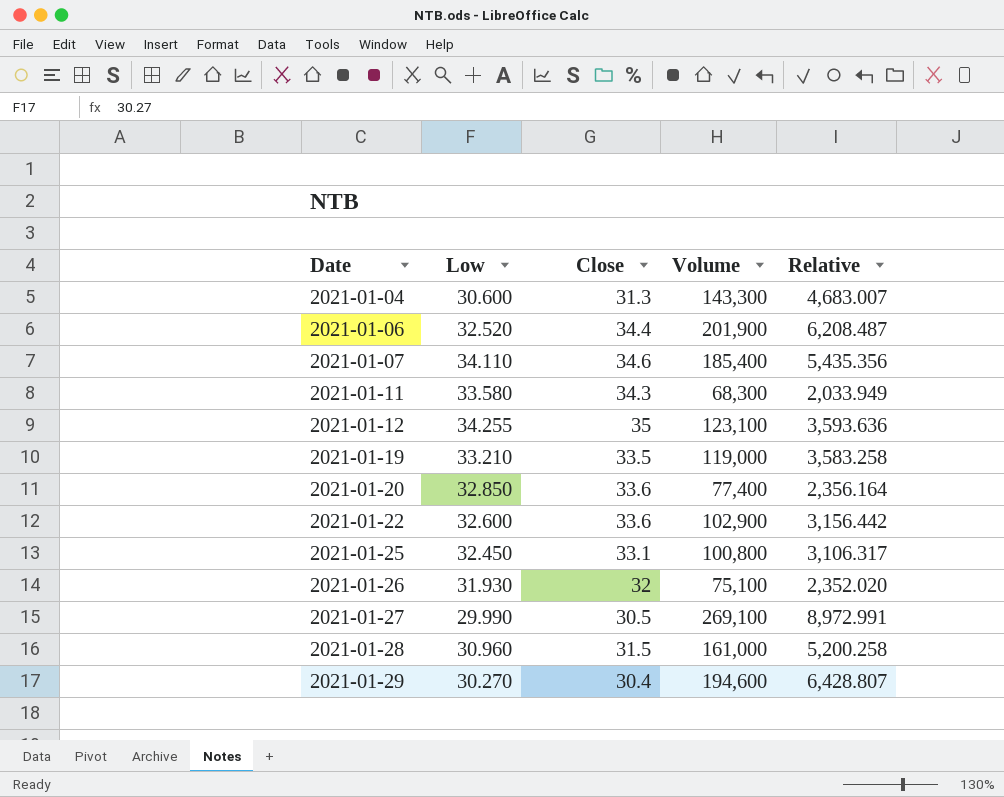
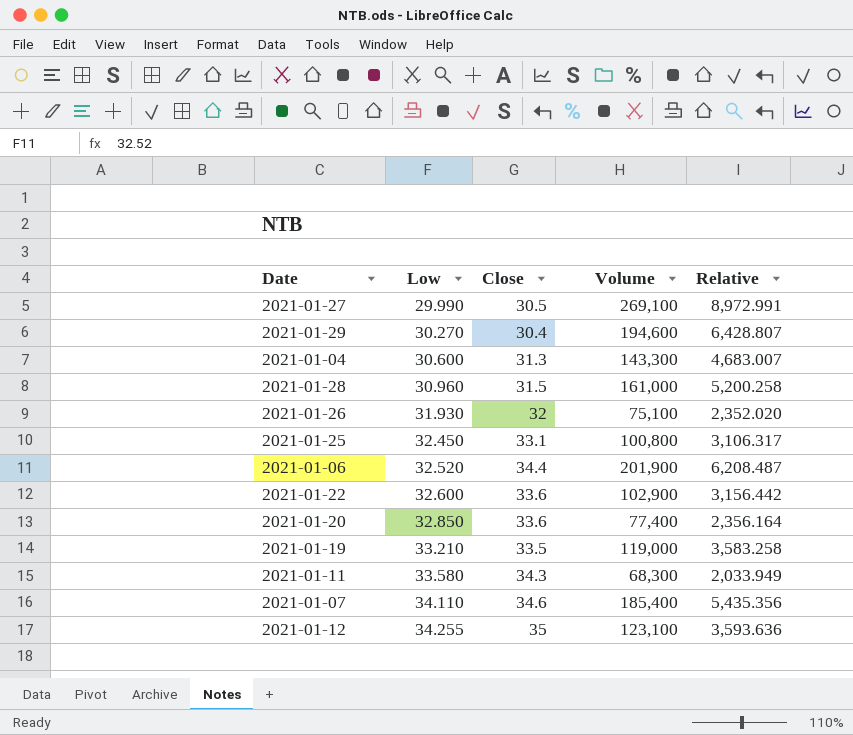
row order: Date ascending -> Low ascending

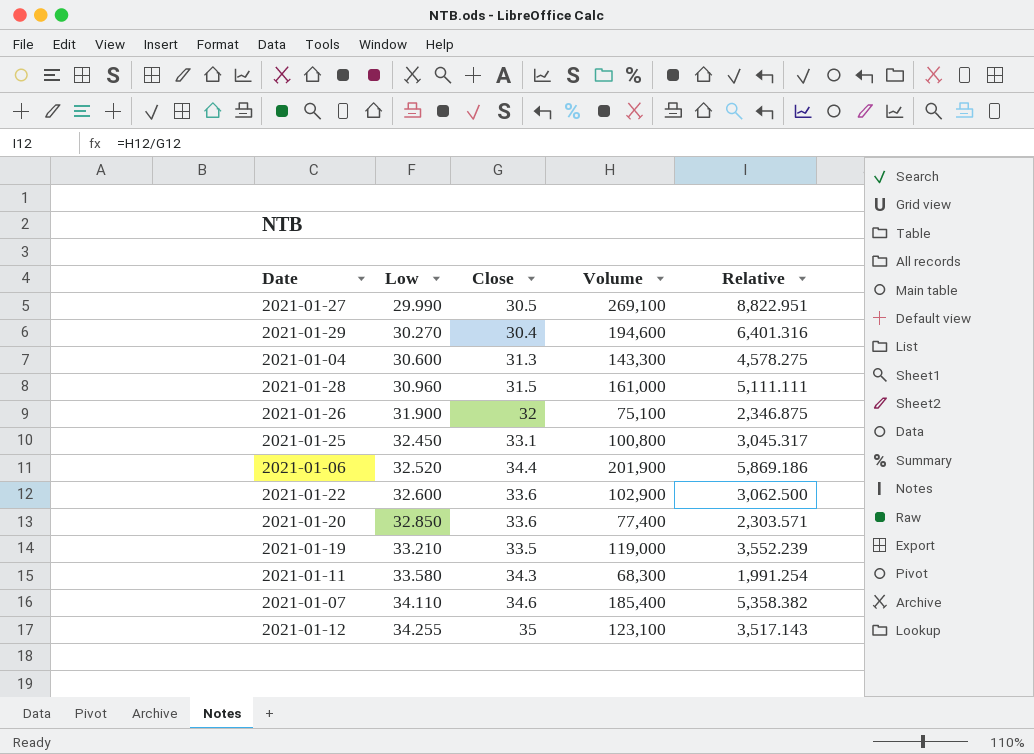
column Relative | formula: [Volume] / [Low] -> [Volume] / [Close]
2021-01-26 | Low: 31.930 -> 31.900

